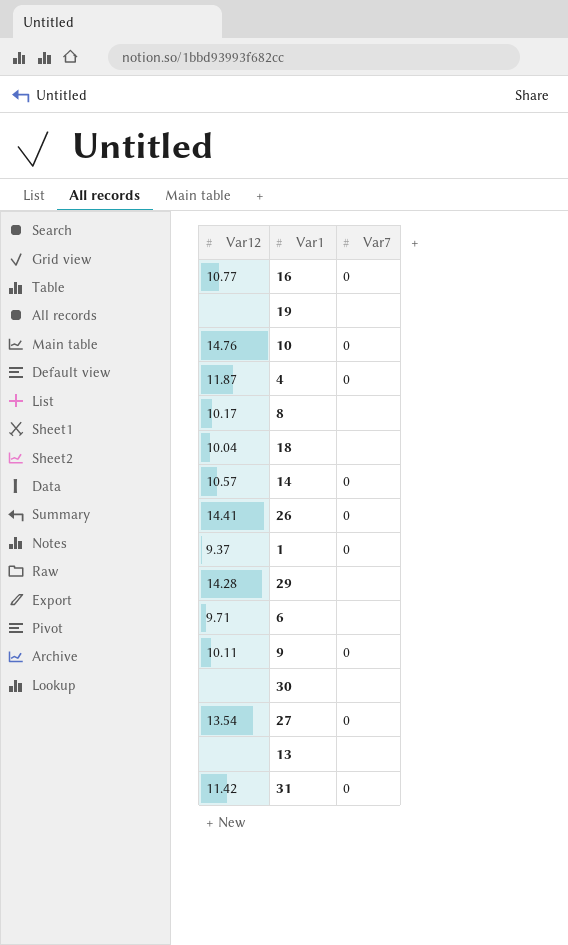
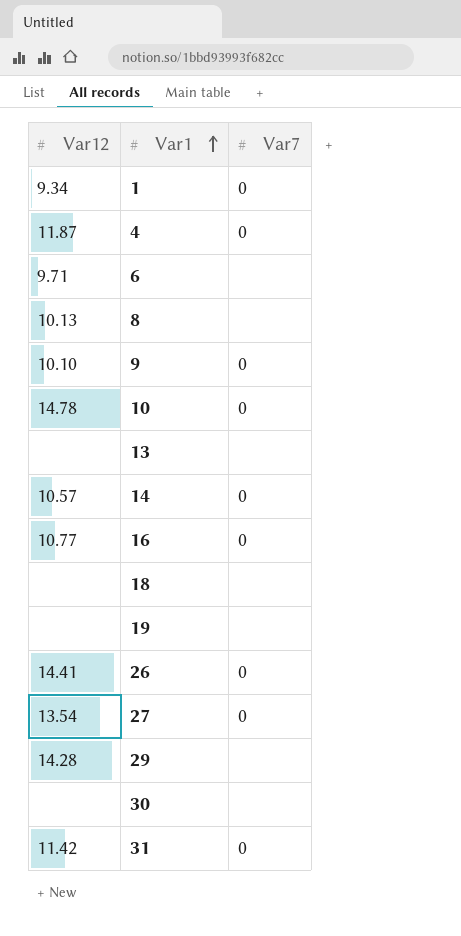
row order: none -> Var1 ascending
1 | Var12: 9.37 -> 9.34
8 | Var12: 10.17 -> 10.13
9 | Var12: 10.11 -> 10.10
10 | Var12: 14.76 -> 14.78
18 | Var12: 10.04 -> none

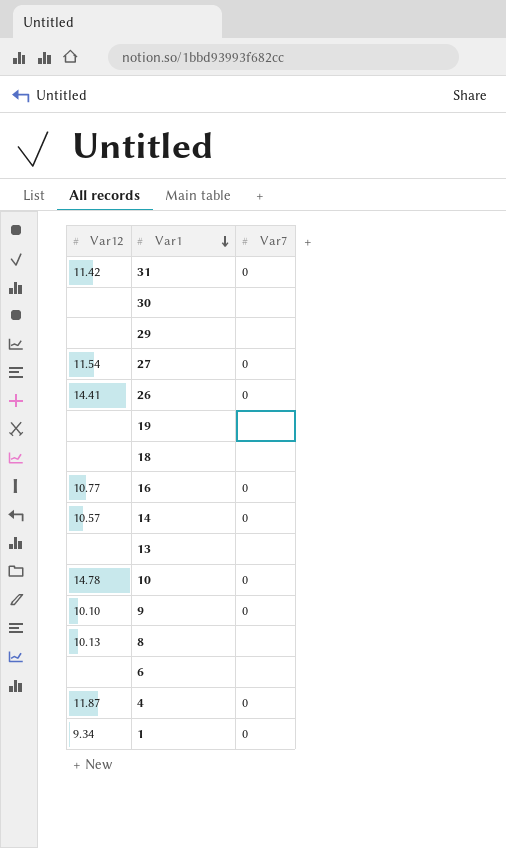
row order: Var1 ascending -> Var1 descending
29 | Var12: 14.28 -> none
27 | Var12: 13.54 -> 11.54
6 | Var12: 9.71 -> none

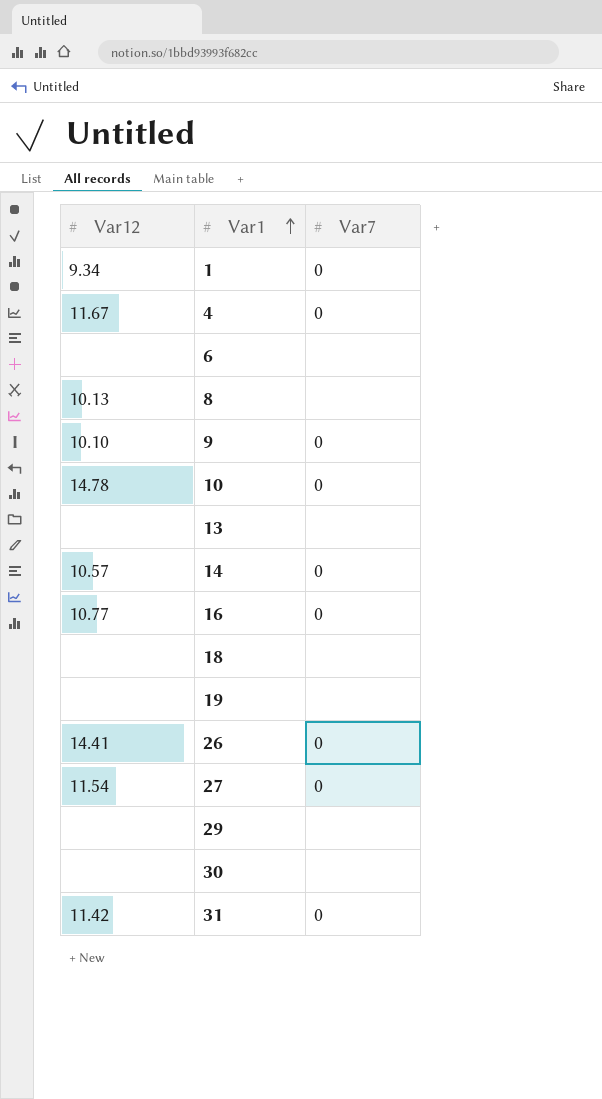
row order: Var1 descending -> Var1 ascending
4 | Var12: 11.87 -> 11.67

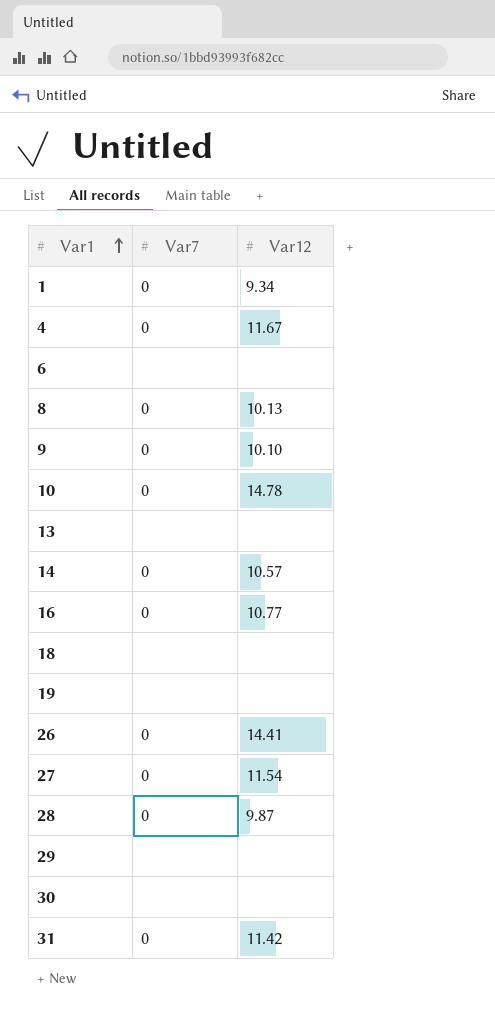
column Var12 | position: 1 -> 3
8 | Var7: none -> 0
row 28: none -> 0 | 9.87

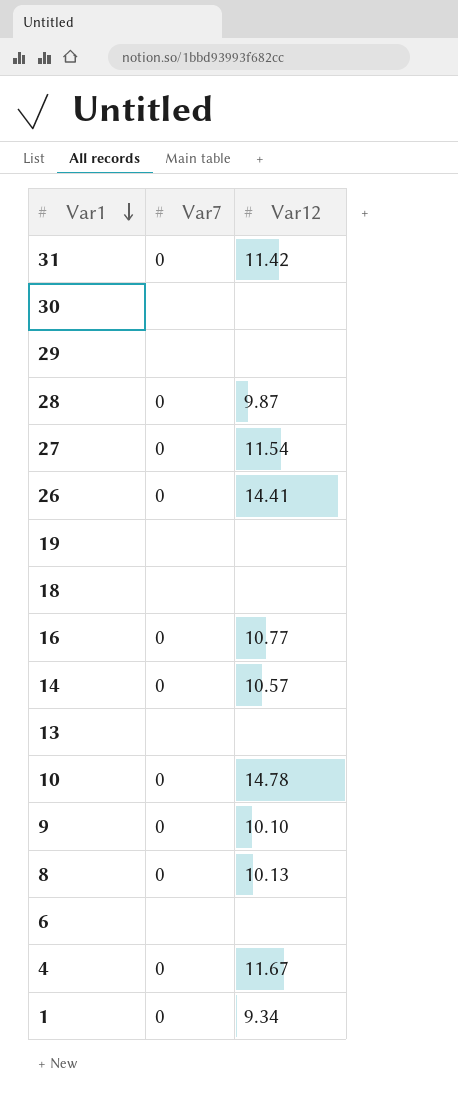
row order: Var1 ascending -> Var1 descending

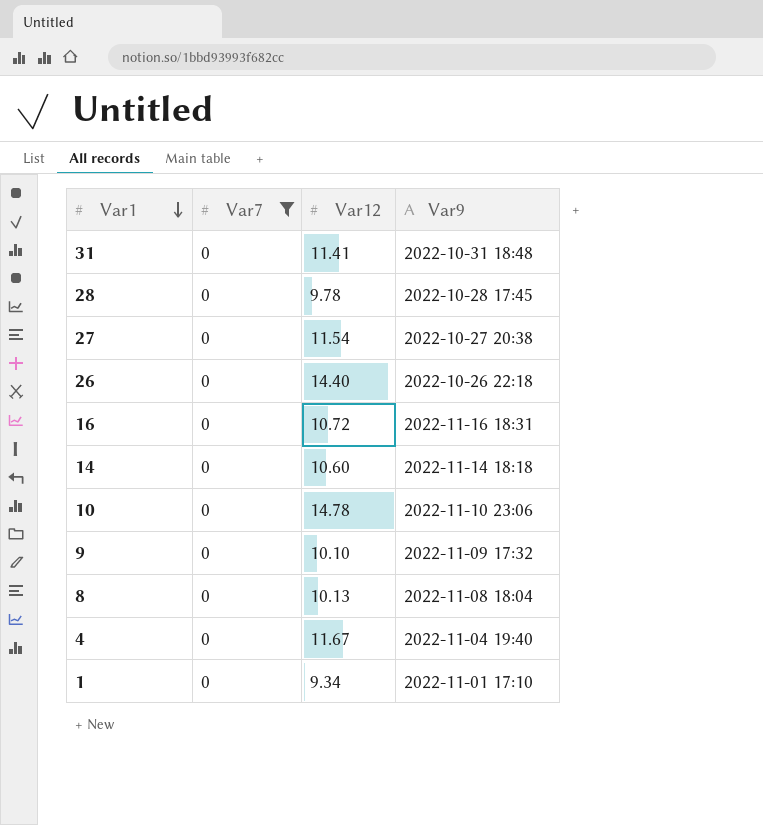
filter: none -> Var7 = 0
column Var9 | position: none -> 4
31 | Var12: 11.42 -> 11.41
28 | Var12: 9.87 -> 9.78
26 | Var12: 14.41 -> 14.40
16 | Var12: 10.77 -> 10.72
14 | Var12: 10.57 -> 10.60

